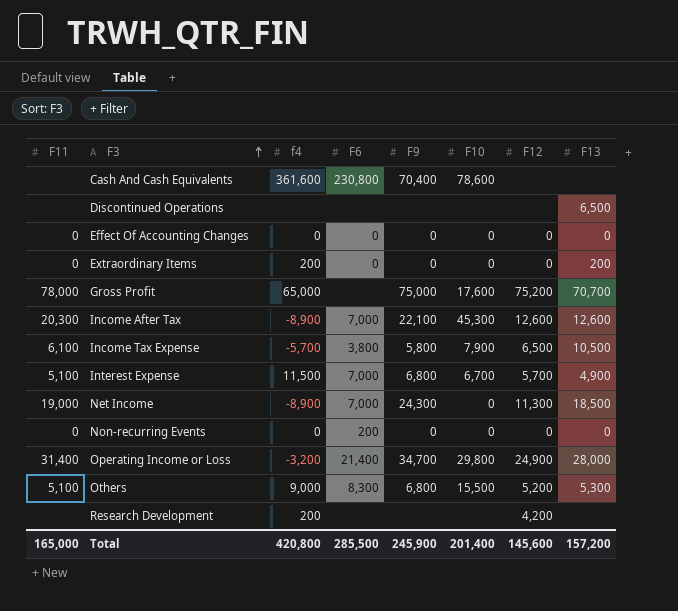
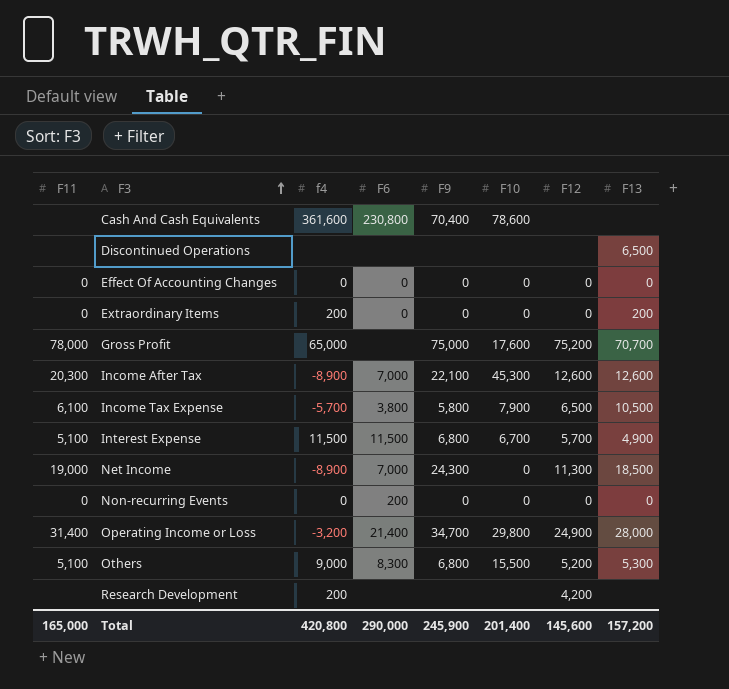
Interest Expense | F6: 7,000 -> 11,500
Total | F6: 285,500 -> 290,000

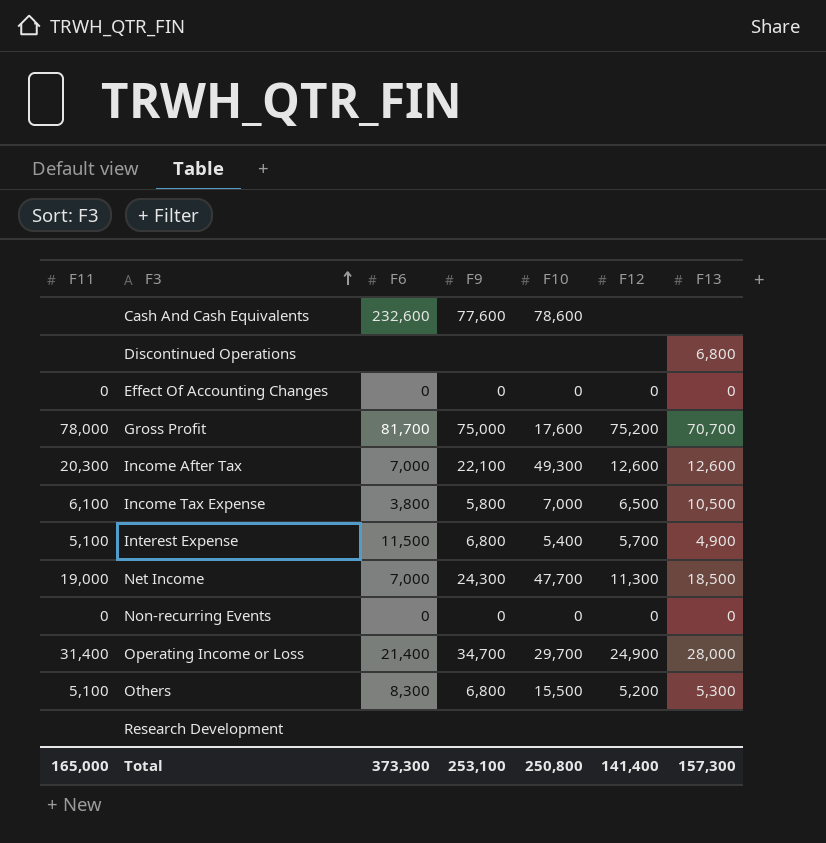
column f4 | position: 3 -> none
row Extraordinary Items: 0 | 200 | 0 | 0 | 0 | 0 | 200 -> none
Cash And Cash Equivalents | F6: 230,800 -> 232,600
Cash And Cash Equivalents | F9: 70,400 -> 77,600
Discontinued Operations | F13: 6,500 -> 6,800
Gross Profit | F6: none -> 81,700
Income After Tax | F10: 45,300 -> 49,300
Income Tax Expense | F10: 7,900 -> 7,000
Interest Expense | F10: 6,700 -> 5,400
Net Income | F10: 0 -> 47,700
Non-recurring Events | F6: 200 -> 0
Operating Income or Loss | F10: 29,800 -> 29,700
Research Development | F12: 4,200 -> none
Total | F6: 290,000 -> 373,300
Total | F9: 245,900 -> 253,100
Total | F10: 201,400 -> 250,800
Total | F12: 145,600 -> 141,400
Total | F13: 157,200 -> 157,300

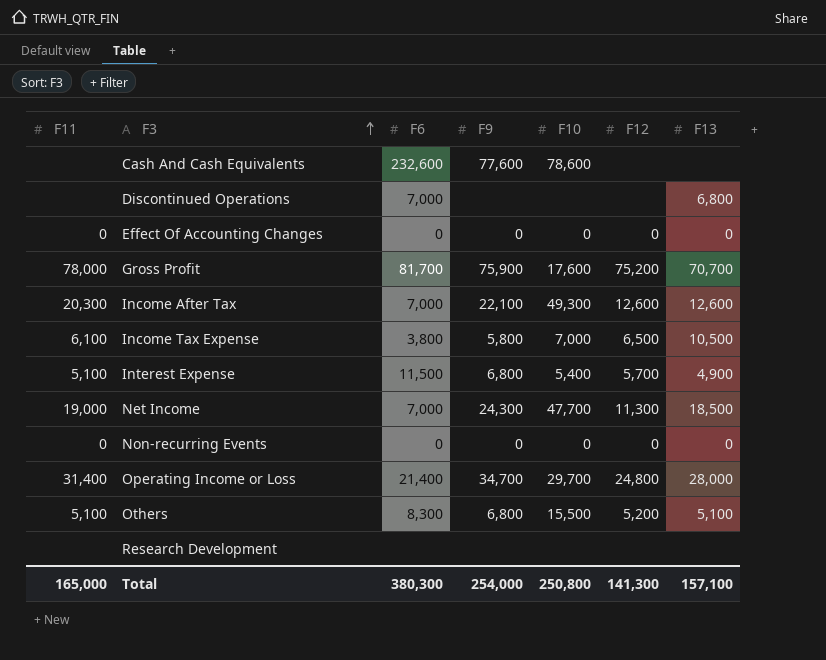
Discontinued Operations | F6: none -> 7,000
Gross Profit | F9: 75,000 -> 75,900
Operating Income or Loss | F12: 24,900 -> 24,800
Others | F13: 5,300 -> 5,100
Total | F6: 373,300 -> 380,300
Total | F9: 253,100 -> 254,000
Total | F12: 141,400 -> 141,300
Total | F13: 157,300 -> 157,100

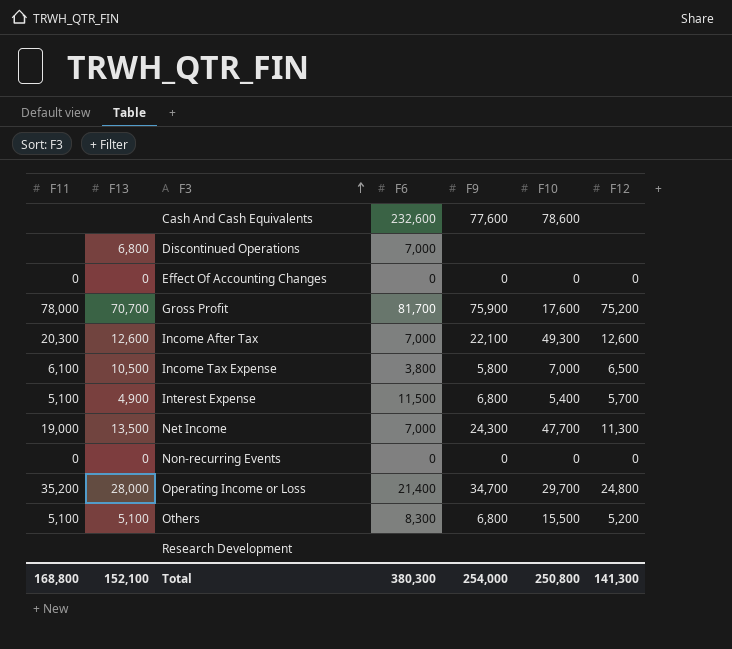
column F13 | position: 7 -> 2
Net Income | F13: 18,500 -> 13,500
Operating Income or Loss | F11: 31,400 -> 35,200
Total | F11: 165,000 -> 168,800
Total | F13: 157,100 -> 152,100

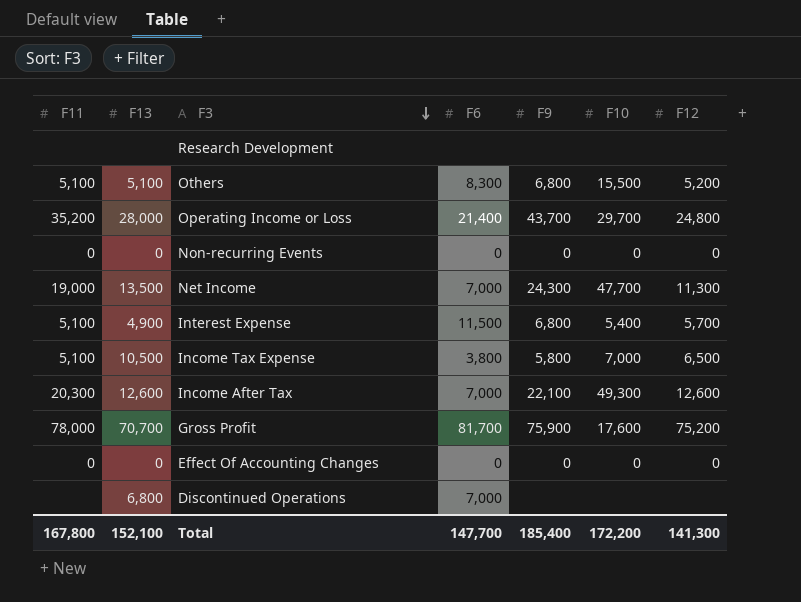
row order: F3 ascending -> F3 descending
row Cash And Cash Equivalents: none | none | 232,600 | 77,600 | 78,600 | none -> none
Operating Income or Loss | F9: 34,700 -> 43,700
Income Tax Expense | F11: 6,100 -> 5,100
Total | F11: 168,800 -> 167,800
Total | F6: 380,300 -> 147,700
Total | F9: 254,000 -> 185,400
Total | F10: 250,800 -> 172,200

